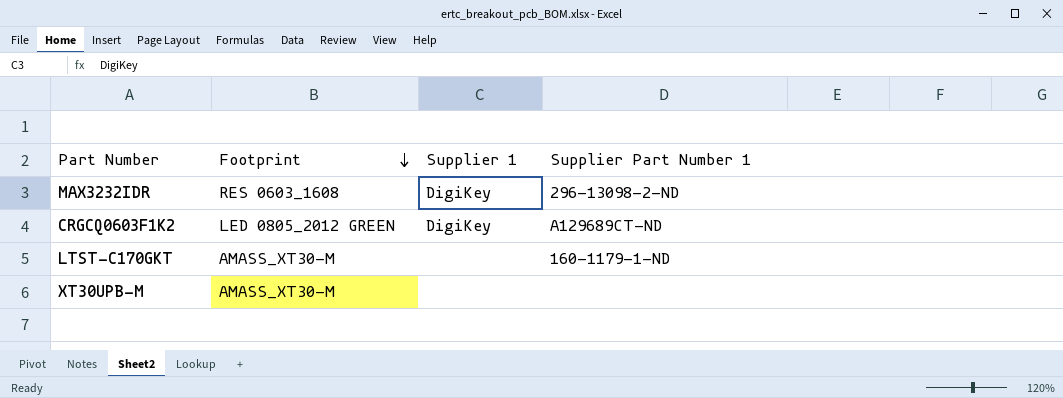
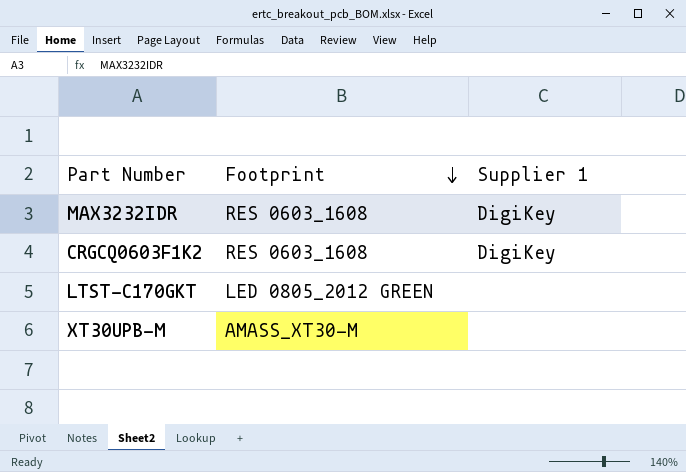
column Supplier Part Number 1 | position: 4 -> none
CRGCQ0603F1K2 | Footprint: LED 0805_2012 GREEN -> RES 0603_1608
LTST-C170GKT | Footprint: AMASS_XT30-M -> LED 0805_2012 GREEN

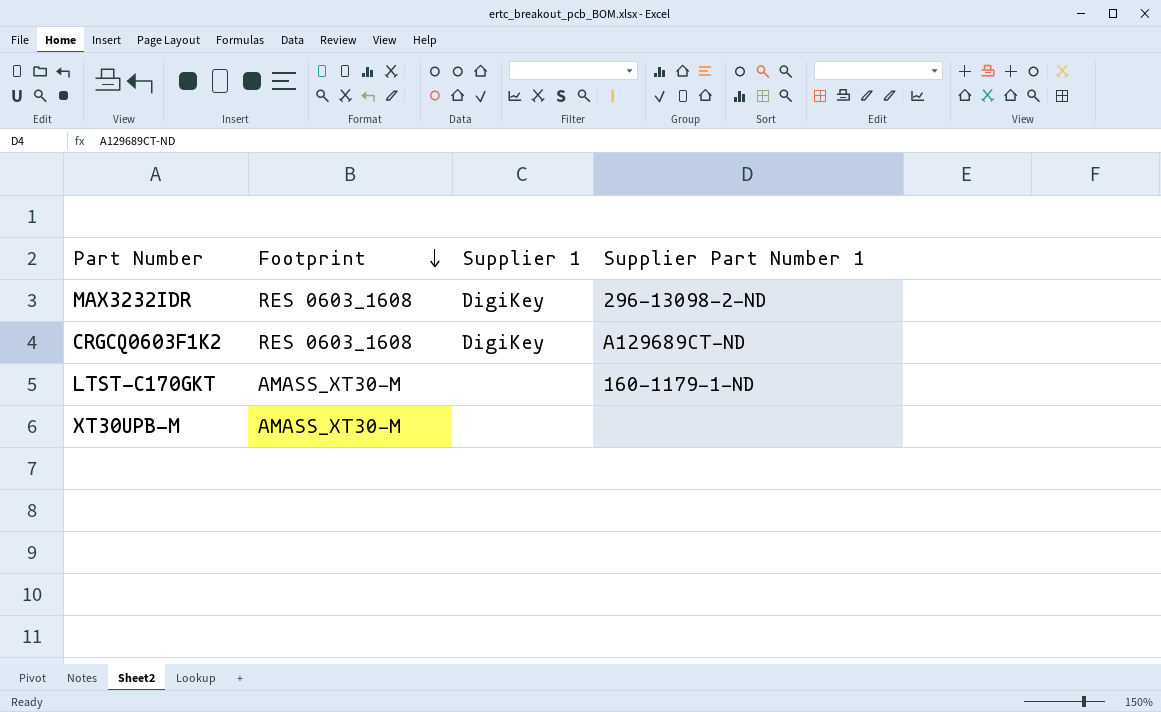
column Supplier Part Number 1 | position: none -> 4
LTST-C170GKT | Footprint: LED 0805_2012 GREEN -> AMASS_XT30-M

